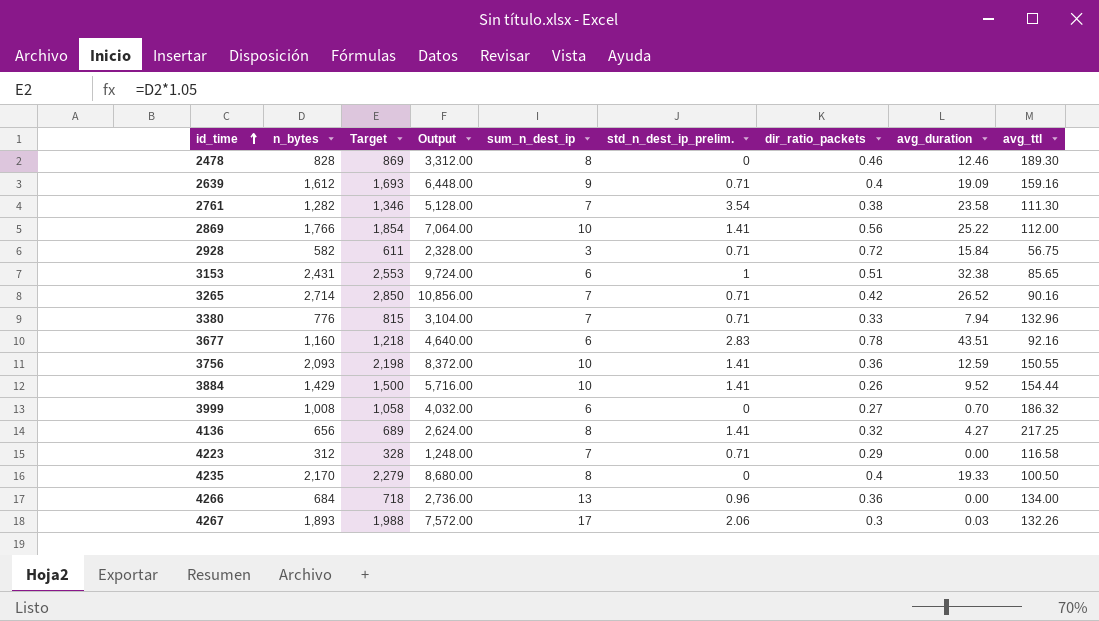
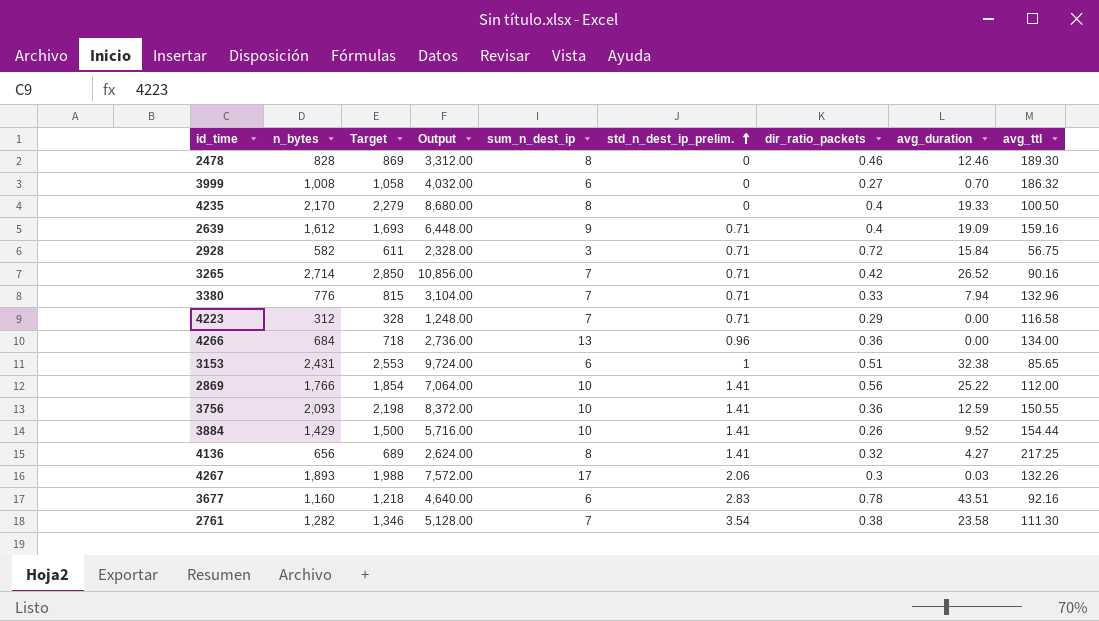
row order: id_time ascending -> std_n_dest_ip_prelim. ascending

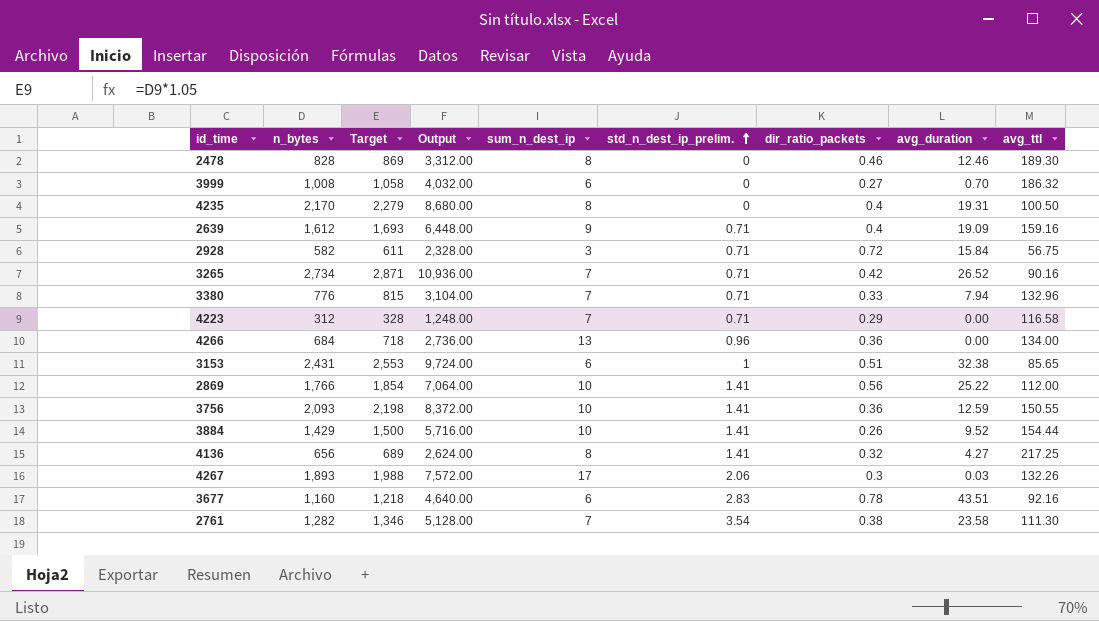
4235 | avg_duration: 19.33 -> 19.31
3265 | n_bytes: 2,714 -> 2,734
3265 | Target: 2,850 -> 2,871
3265 | Output: 10,856.00 -> 10,936.00

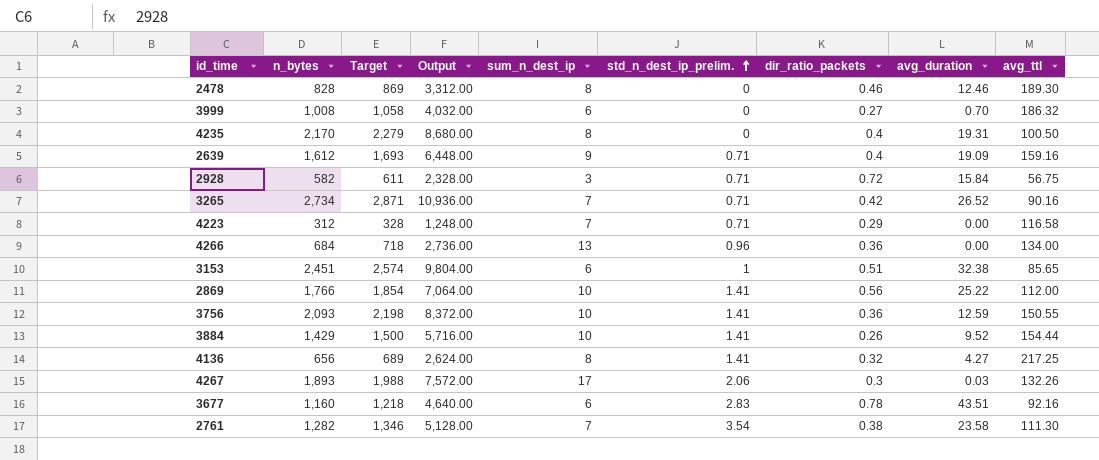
row 3380: 776 | 815 | 3,104.00 | 7 | 0.71 | 0.33 | 7.94 | 132.96 -> none
3153 | n_bytes: 2,431 -> 2,451
3153 | Target: 2,553 -> 2,574
3153 | Output: 9,724.00 -> 9,804.00

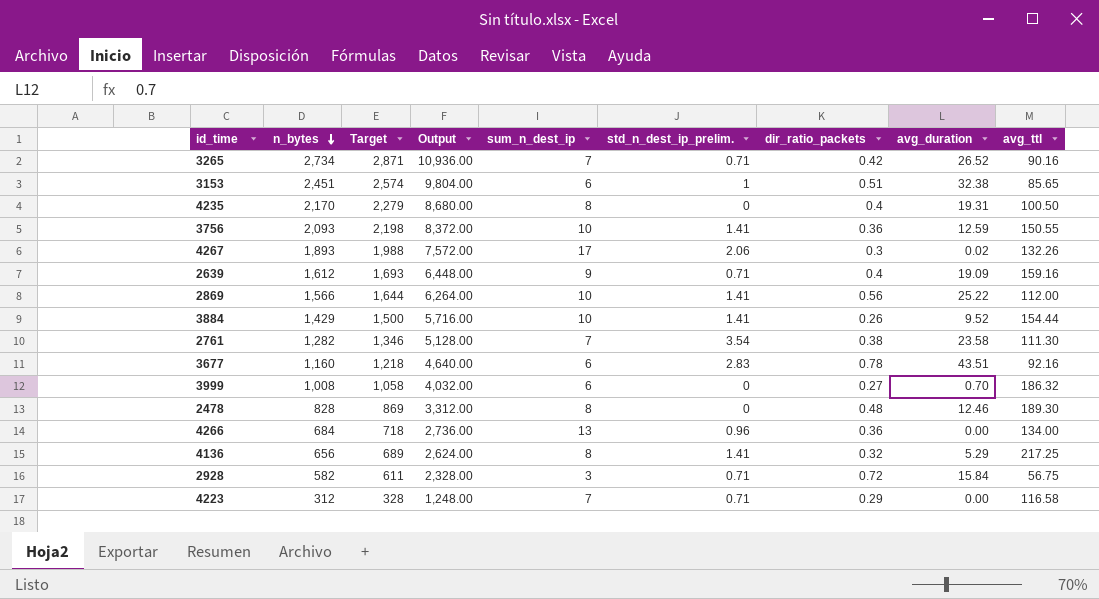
row order: std_n_dest_ip_prelim. ascending -> n_bytes descending
4267 | avg_duration: 0.03 -> 0.02
2869 | n_bytes: 1,766 -> 1,566
2869 | Target: 1,854 -> 1,644
2869 | Output: 7,064.00 -> 6,264.00
2478 | dir_ratio_packets: 0.46 -> 0.48
4136 | avg_duration: 4.27 -> 5.29

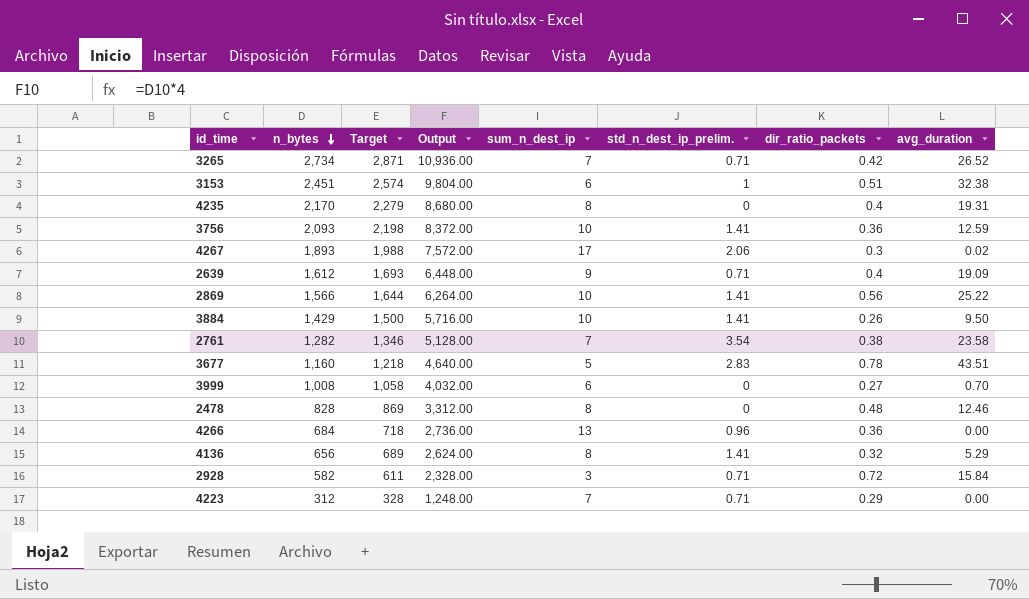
column avg_ttl | position: 9 -> none
3884 | avg_duration: 9.52 -> 9.50
3677 | sum_n_dest_ip: 6 -> 5

